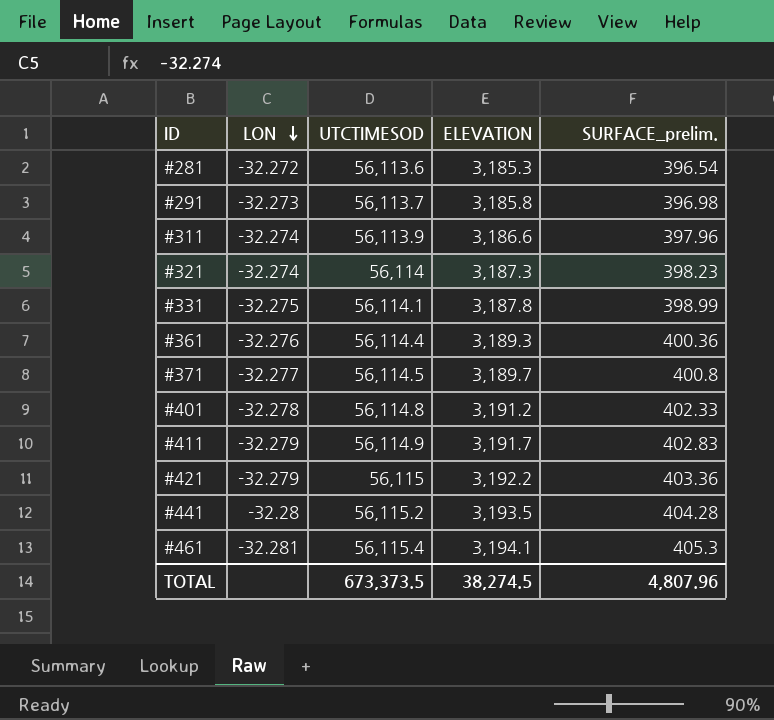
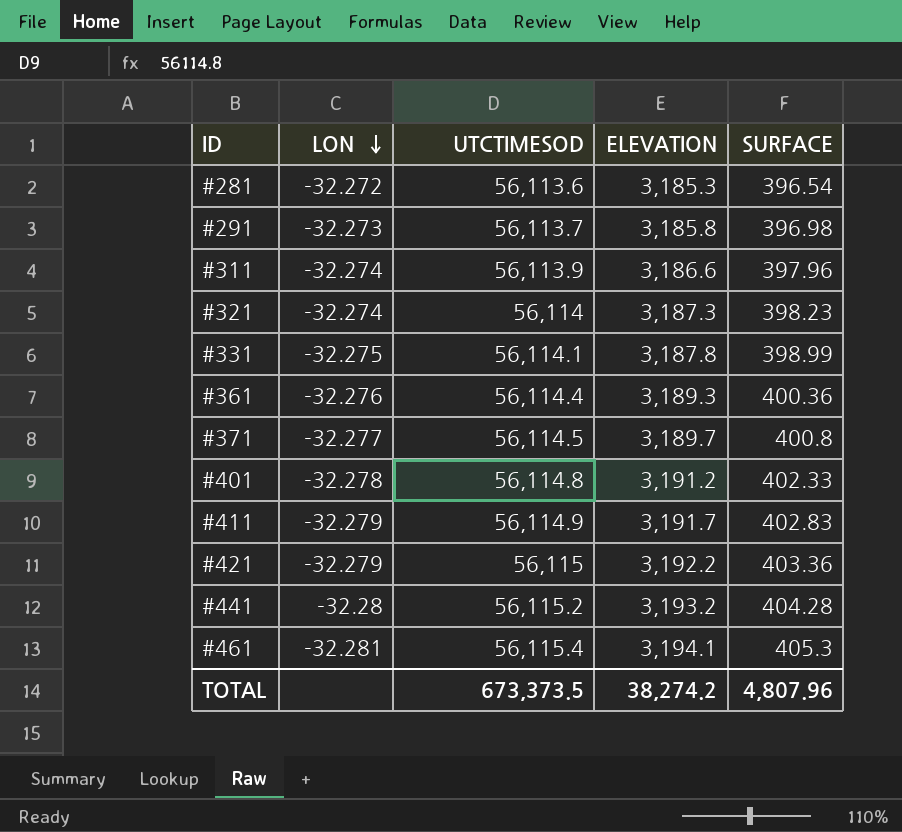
column name: SURFACE_prelim. -> SURFACE
#441 | ELEVATION: 3,193.5 -> 3,193.2
TOTAL | ELEVATION: 38,274.5 -> 38,274.2

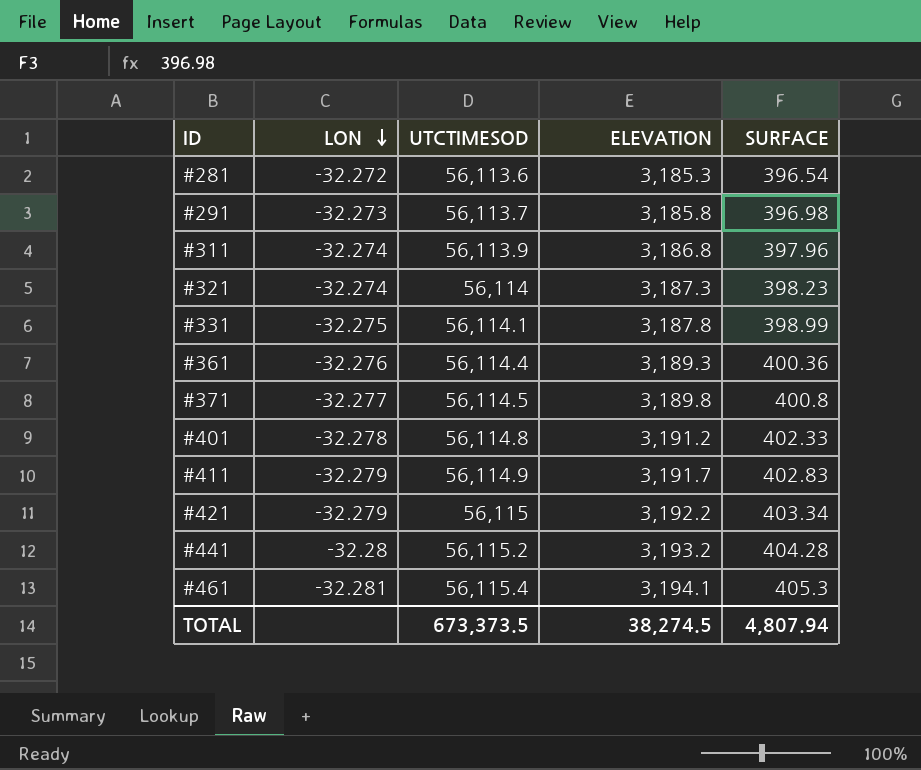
#311 | ELEVATION: 3,186.6 -> 3,186.8
#371 | ELEVATION: 3,189.7 -> 3,189.8
#421 | SURFACE: 403.36 -> 403.34
TOTAL | ELEVATION: 38,274.2 -> 38,274.5
TOTAL | SURFACE: 4,807.96 -> 4,807.94

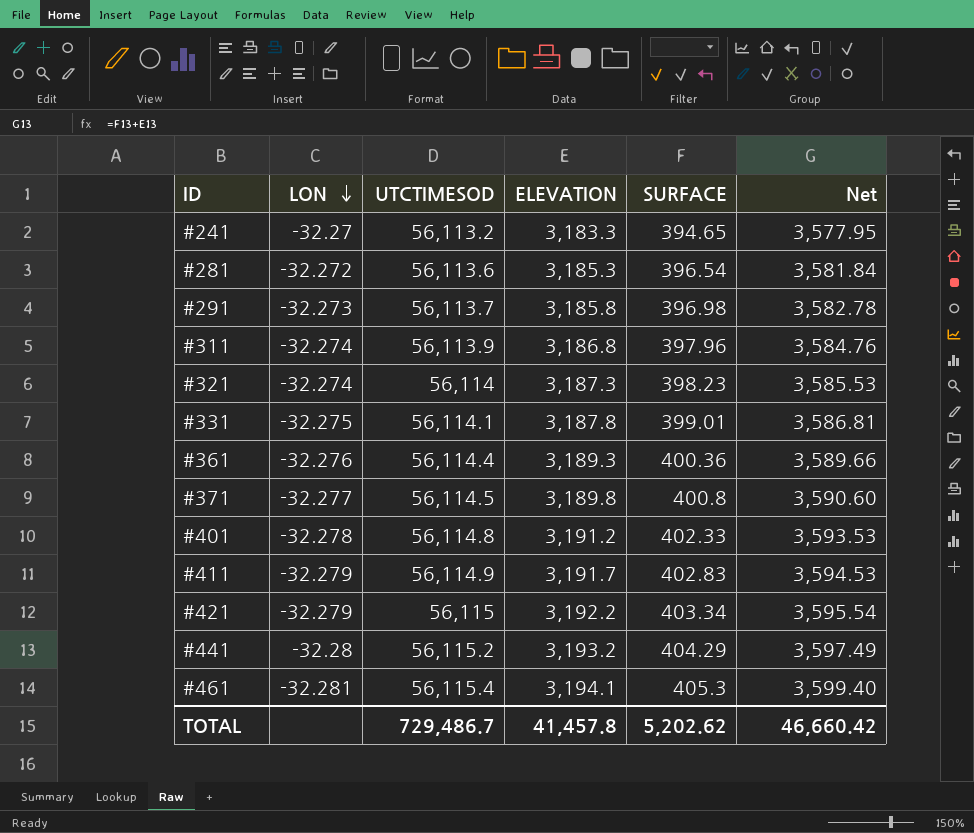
column Net | formula: none -> [ELEVATION] + [SURFACE]
row #241: none -> -32.27 | 56,113.2 | 3,183.3 | 394.65 | 3,577.95
#331 | SURFACE: 398.99 -> 399.01
#441 | SURFACE: 404.28 -> 404.29
TOTAL | UTCTIMESOD: 673,373.5 -> 729,486.7
TOTAL | ELEVATION: 38,274.5 -> 41,457.8
TOTAL | SURFACE: 4,807.94 -> 5,202.62

